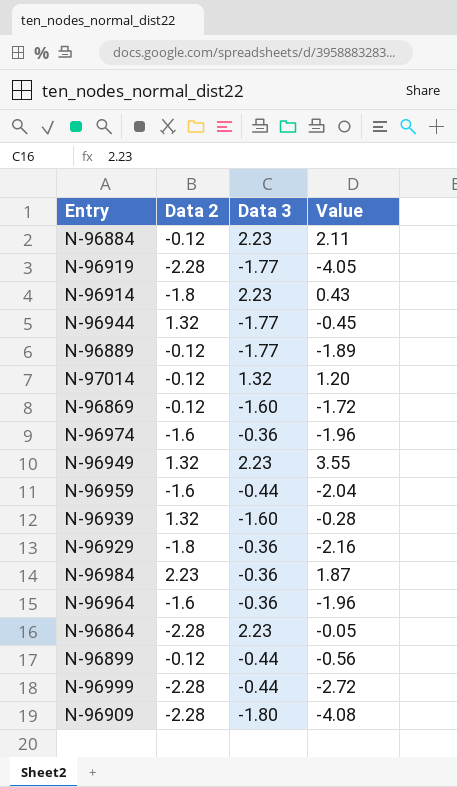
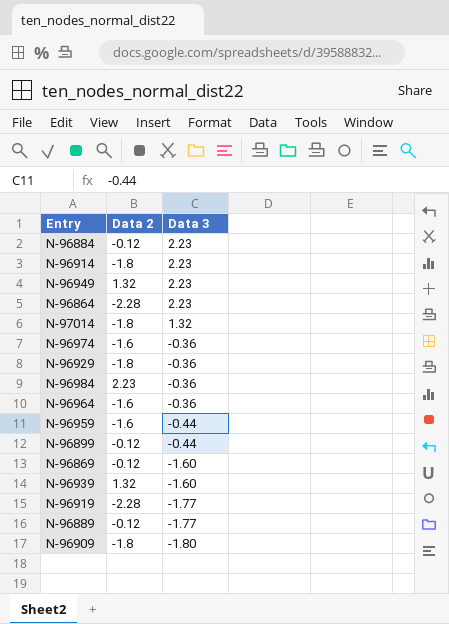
row order: none -> Data 3 descending
column Value | formula: [Data 2] + [Data 3] -> none
row N-96944: 1.32 | -1.77 | -0.45 -> none
row N-96999: -2.28 | -0.44 | -2.72 -> none
N-97014 | Data 2: -0.12 -> -1.8
N-96909 | Data 2: -2.28 -> -1.8

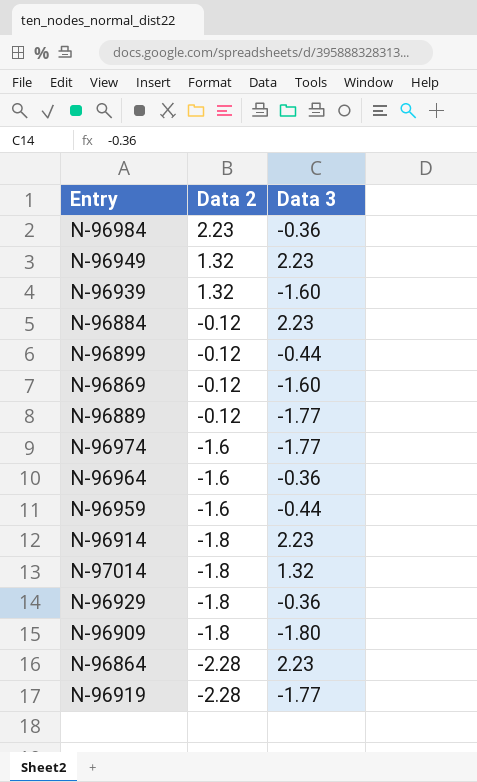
row order: Data 3 descending -> Data 2 descending
N-96974 | Data 3: -0.36 -> -1.77

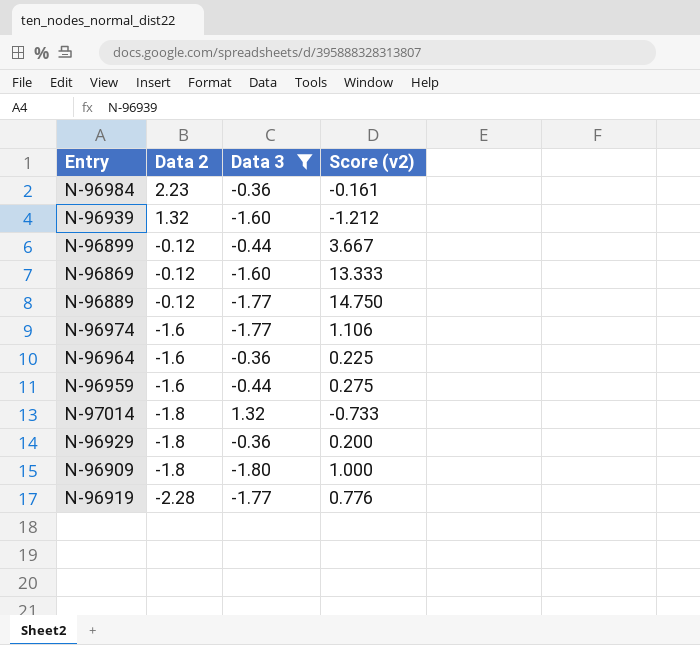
filter: none -> Data 3 != 2.23
column Score (v2) | formula: none -> [Data 3] / [Data 2]

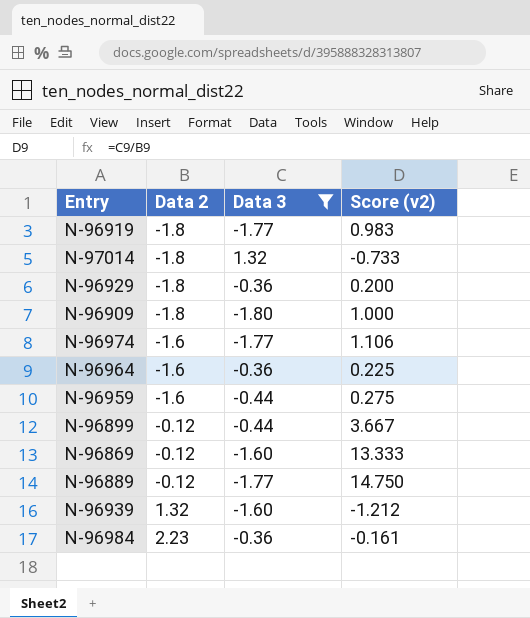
row order: Data 2 descending -> Data 2 ascending
N-96919 | Data 2: -2.28 -> -1.8
N-96919 | Score (v2): 0.776 -> 0.983

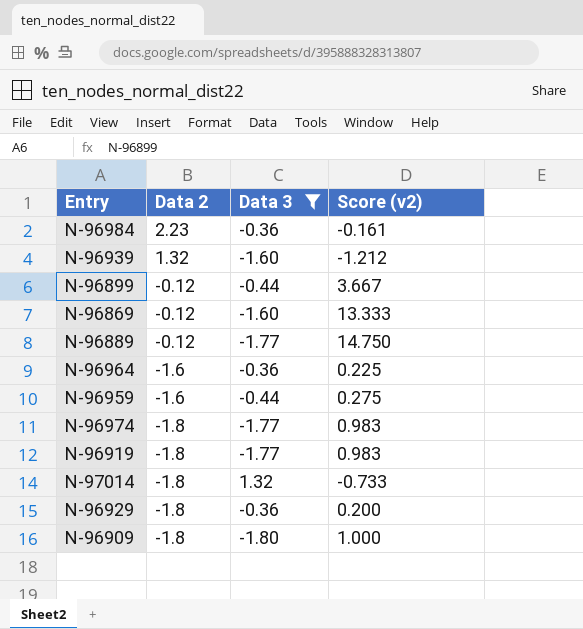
row order: Data 2 ascending -> Data 2 descending
N-96974 | Data 2: -1.6 -> -1.8
N-96974 | Score (v2): 1.106 -> 0.983

